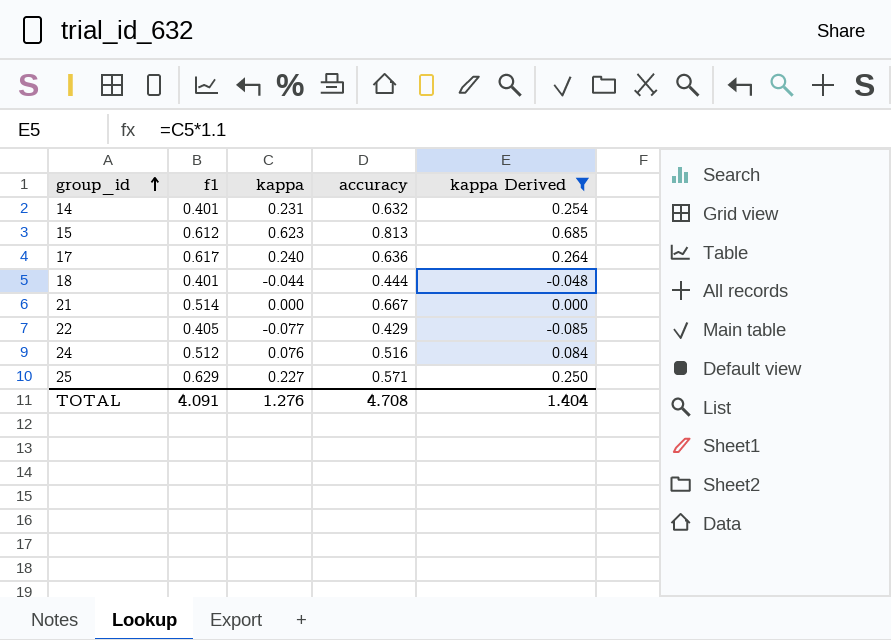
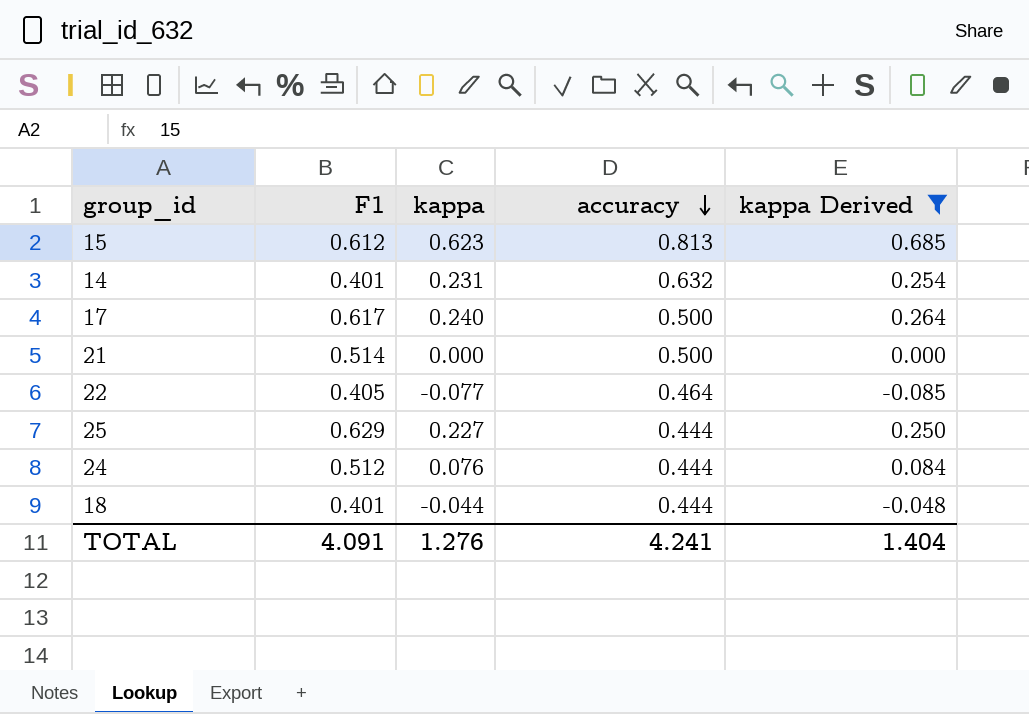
row order: group_id ascending -> accuracy descending
column name: f1 -> F1
17 | accuracy: 0.636 -> 0.500
21 | accuracy: 0.667 -> 0.500
22 | accuracy: 0.429 -> 0.464
25 | accuracy: 0.571 -> 0.444
24 | accuracy: 0.516 -> 0.444
TOTAL | accuracy: 4.708 -> 4.241

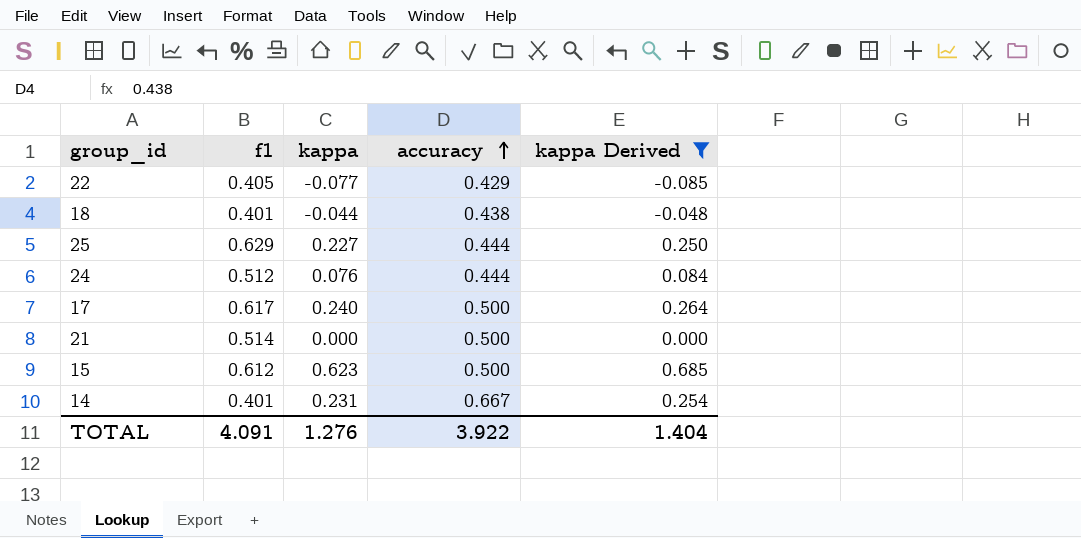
row order: accuracy descending -> accuracy ascending
column name: F1 -> f1
22 | accuracy: 0.464 -> 0.429
18 | accuracy: 0.444 -> 0.438
15 | accuracy: 0.813 -> 0.500
14 | accuracy: 0.632 -> 0.667
TOTAL | accuracy: 4.241 -> 3.922

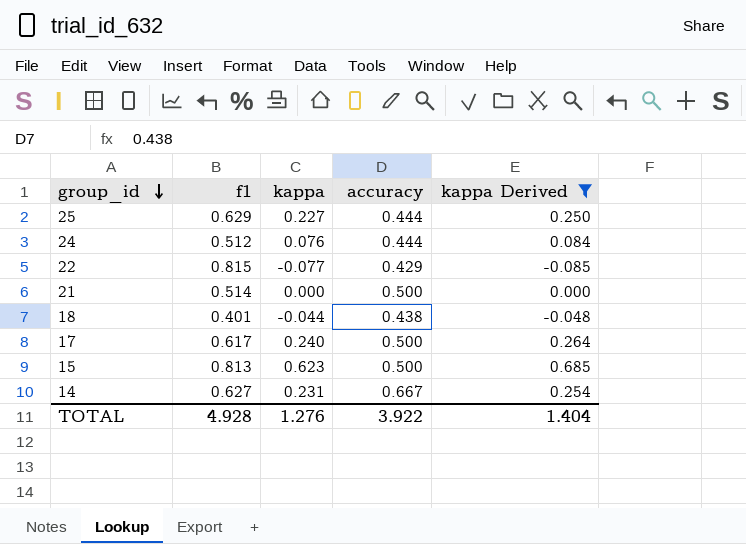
row order: accuracy ascending -> group_id descending
22 | f1: 0.405 -> 0.815
15 | f1: 0.612 -> 0.813
14 | f1: 0.401 -> 0.627
TOTAL | f1: 4.091 -> 4.928

